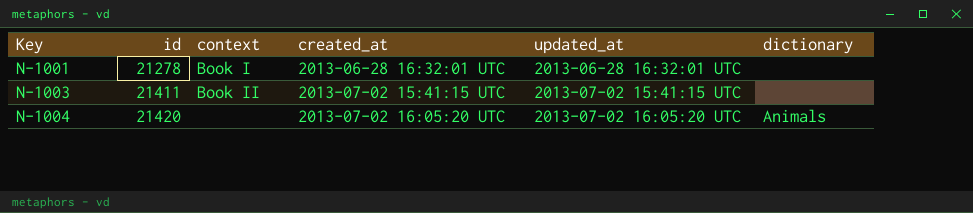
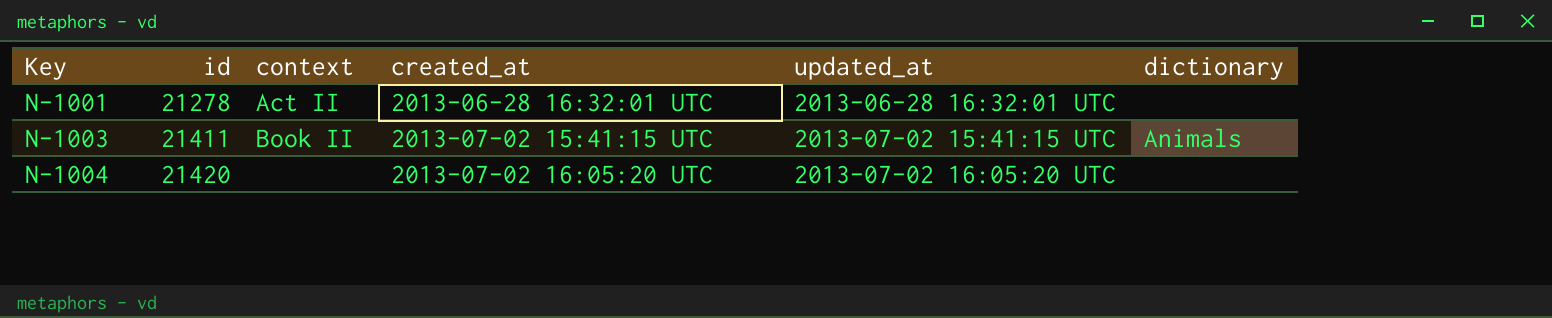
N-1001 | context: Book I -> Act II
N-1003 | dictionary: none -> Animals
N-1004 | dictionary: Animals -> none

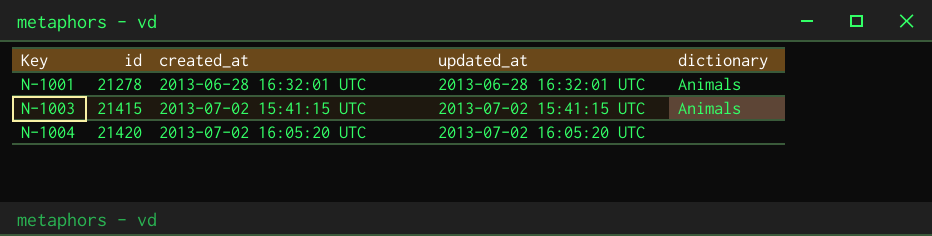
column context | position: 3 -> none
N-1001 | dictionary: none -> Animals
N-1003 | id: 21411 -> 21415

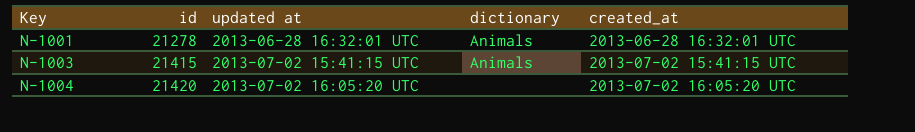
column name: updated_at -> updated at
column created_at | position: 3 -> 5

